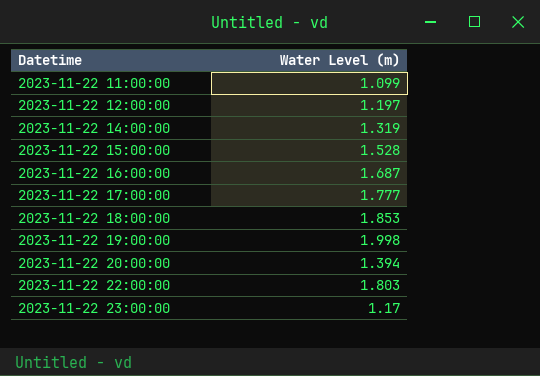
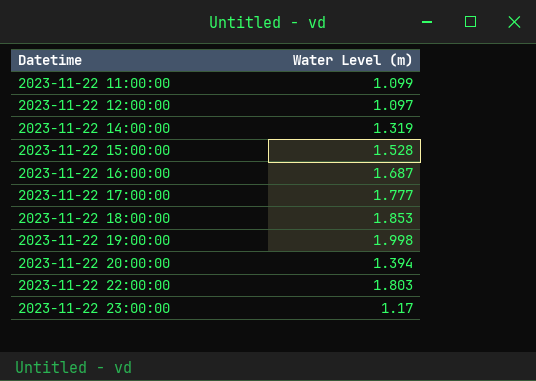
2023-11-22 12:00:00 | Water Level (m): 1.197 -> 1.097

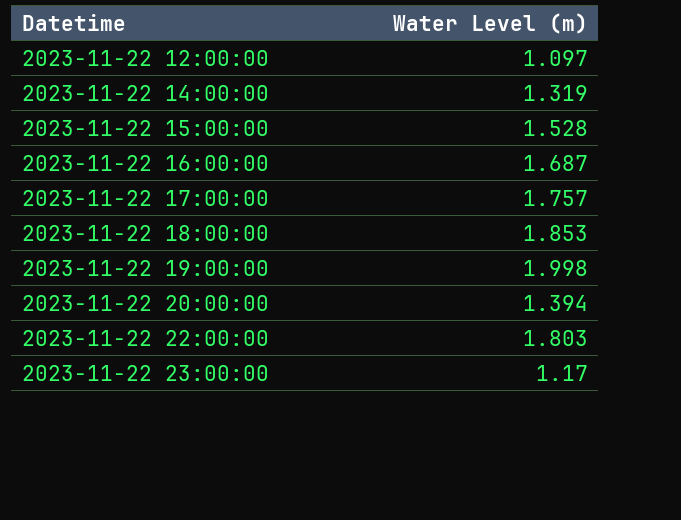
row 2023-11-22 11:00:00: 1.099 -> none
2023-11-22 17:00:00 | Water Level (m): 1.777 -> 1.757

